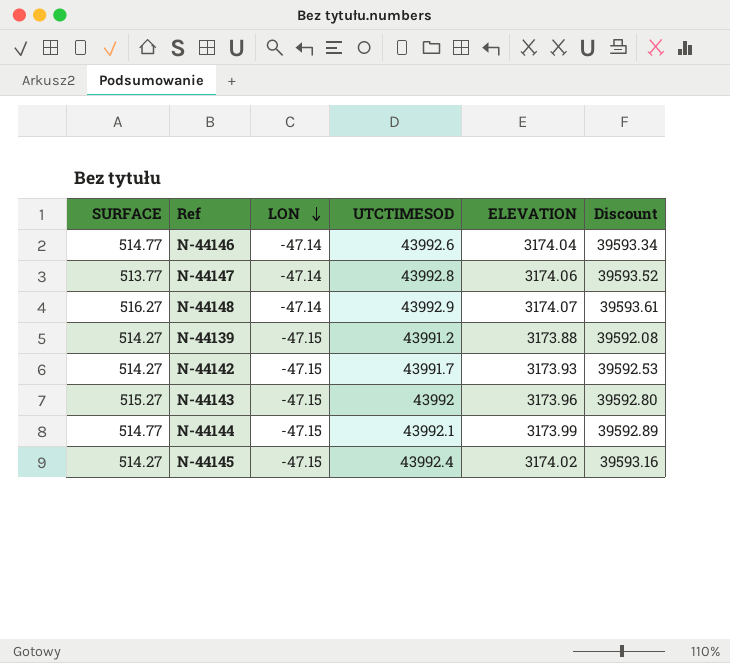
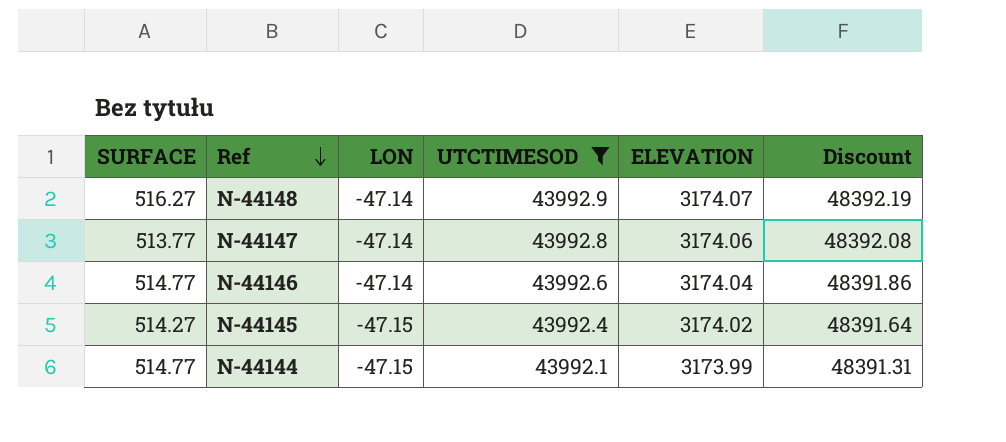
filter: none -> UTCTIMESOD >= 43992.1
row order: LON descending -> Ref descending
column Discount | formula: [UTCTIMESOD] * 0.9 -> [UTCTIMESOD] * 1.1

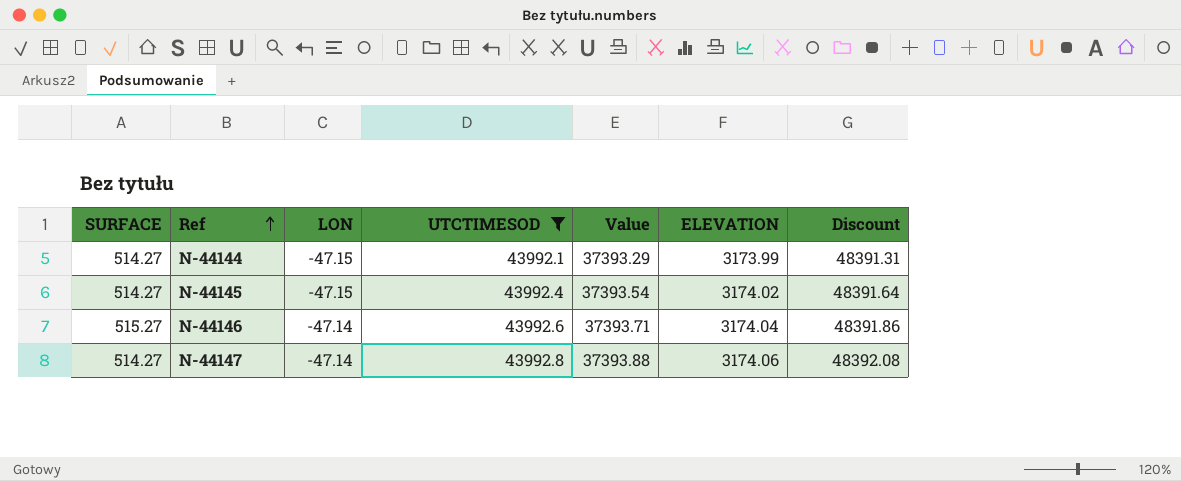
row order: Ref descending -> Ref ascending
column Value | formula: none -> [UTCTIMESOD] * 0.85
row N-44148: 516.27 | -47.14 | 43992.9 | 3174.07 | 48392.19 -> none
N-44144 | SURFACE: 514.77 -> 514.27
N-44146 | SURFACE: 514.77 -> 515.27
N-44147 | SURFACE: 513.77 -> 514.27

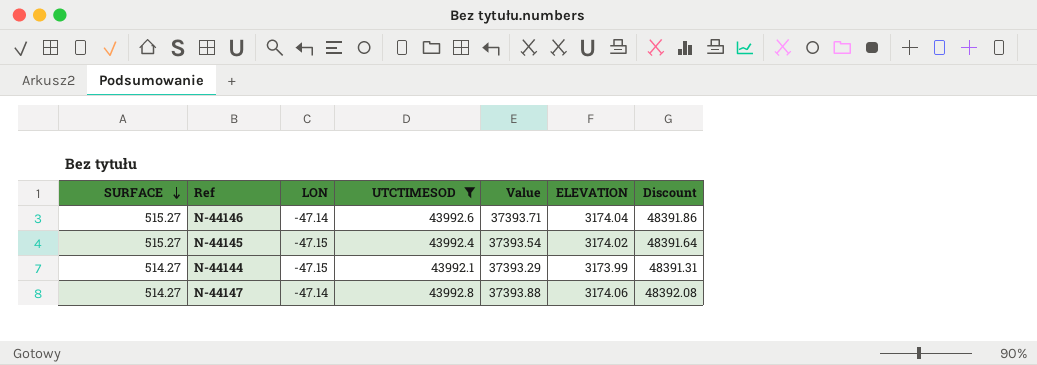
row order: Ref ascending -> SURFACE descending
N-44145 | SURFACE: 514.27 -> 515.27

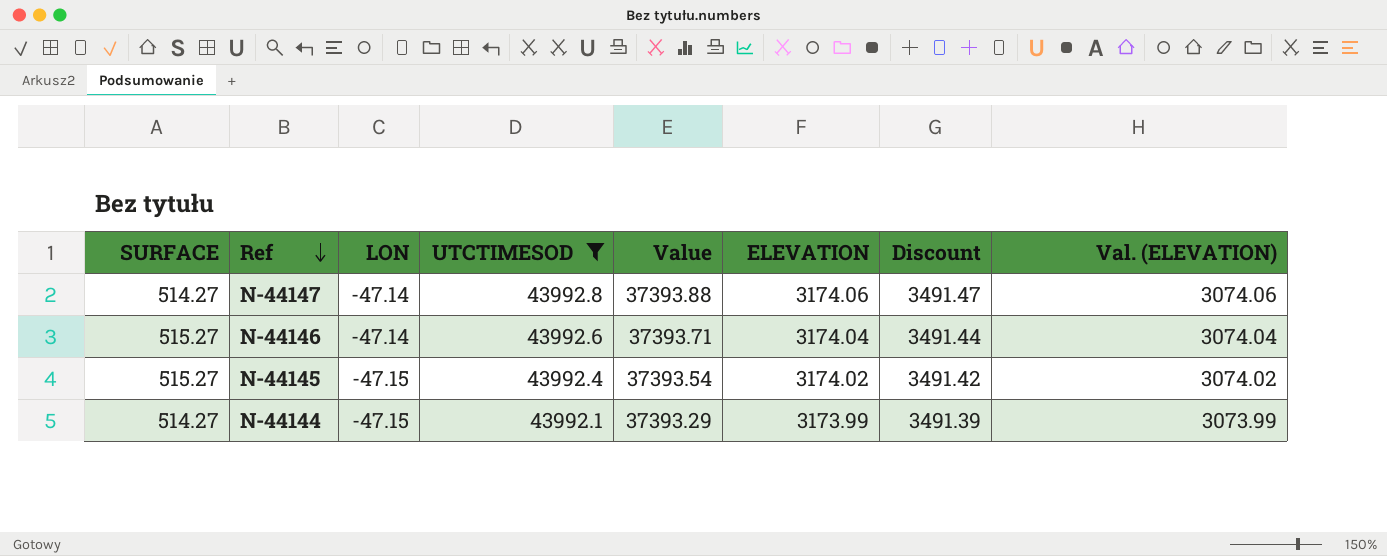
row order: SURFACE descending -> Ref descending
column Discount | formula: [UTCTIMESOD] * 1.1 -> [ELEVATION] * 1.1
column Val. (ELEVATION) | formula: none -> [ELEVATION] - 100

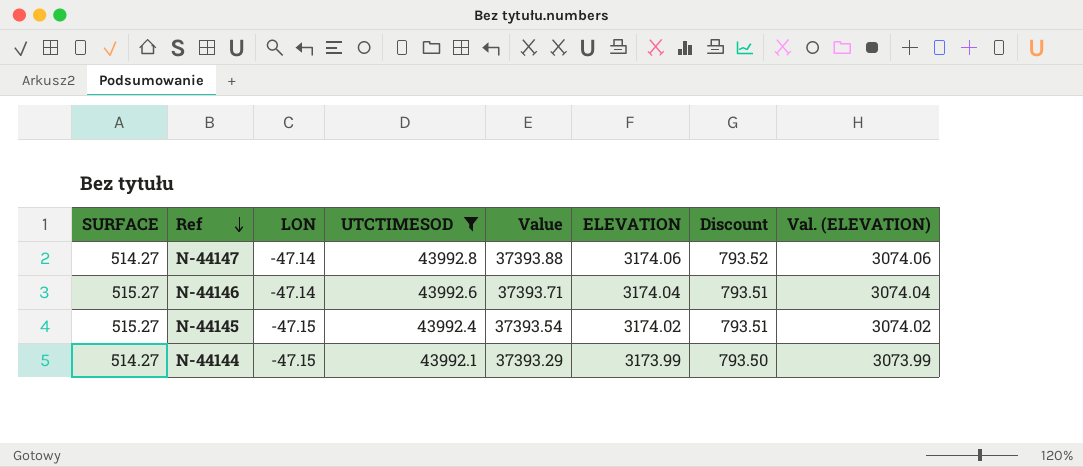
column Discount | formula: [ELEVATION] * 1.1 -> [ELEVATION] * 0.25

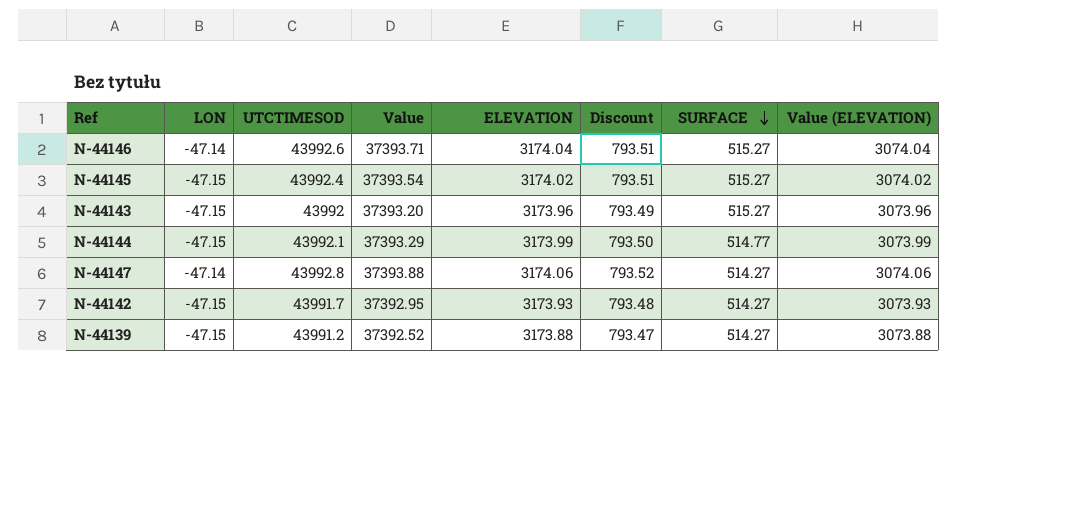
filter: UTCTIMESOD >= 43992.1 -> none
row order: Ref descending -> SURFACE descending
column SURFACE | position: 1 -> 7
column name: Val. (ELEVATION) -> Value (ELEVATION)
N-44144 | SURFACE: 514.27 -> 514.77

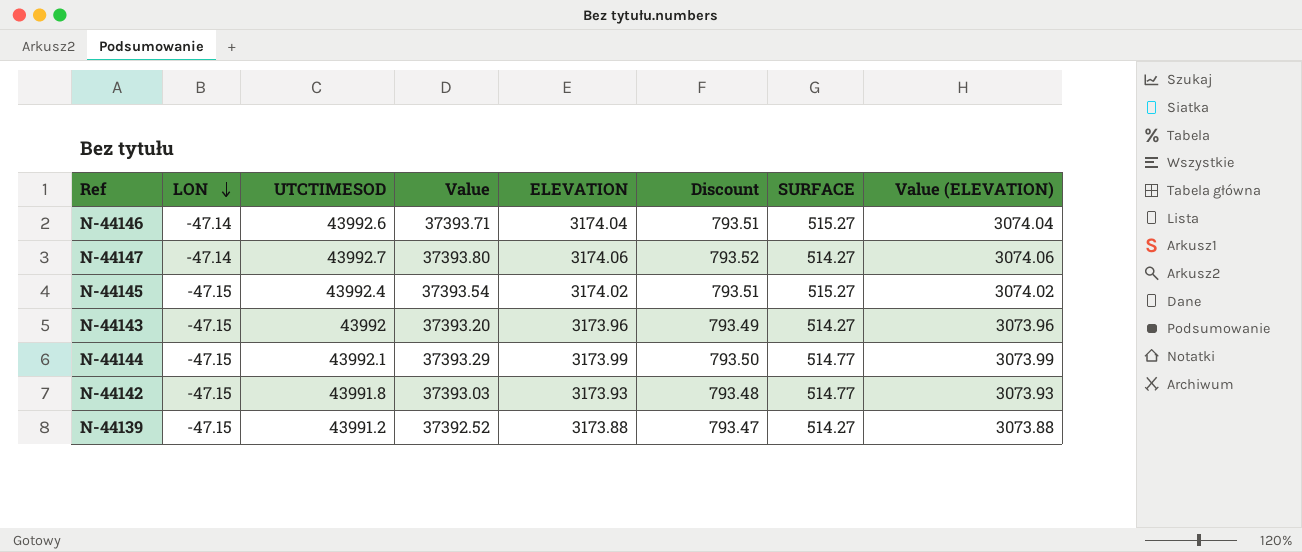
row order: SURFACE descending -> LON descending
N-44147 | UTCTIMESOD: 43992.8 -> 43992.7
N-44147 | Value: 37393.88 -> 37393.80
N-44143 | SURFACE: 515.27 -> 514.27
N-44142 | UTCTIMESOD: 43991.7 -> 43991.8
N-44142 | Value: 37392.95 -> 37393.03
N-44142 | SURFACE: 514.27 -> 514.77

